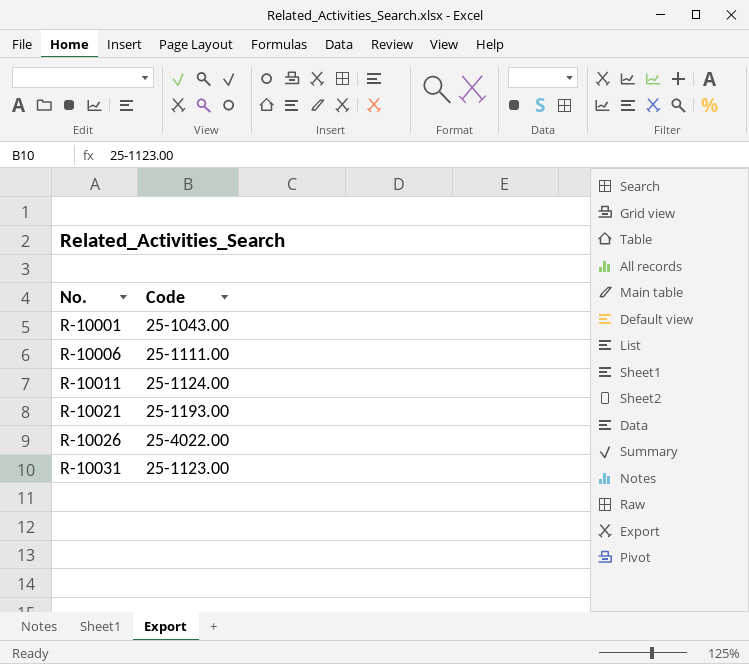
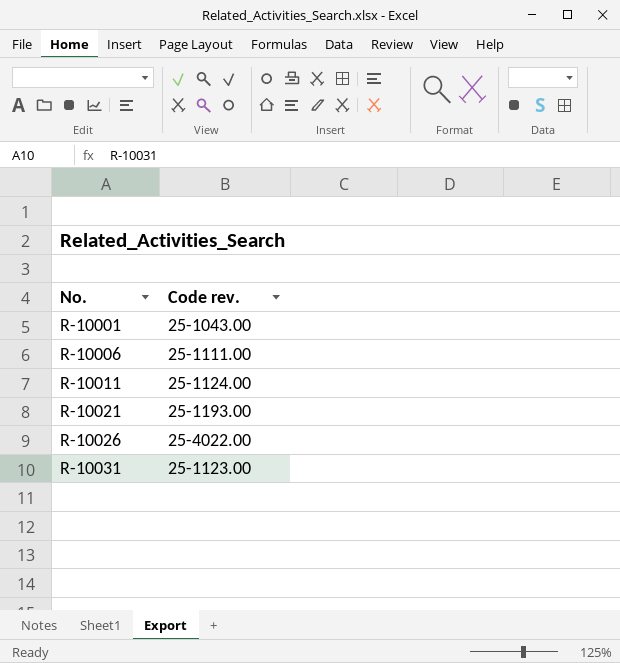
column name: Code -> Code rev.

